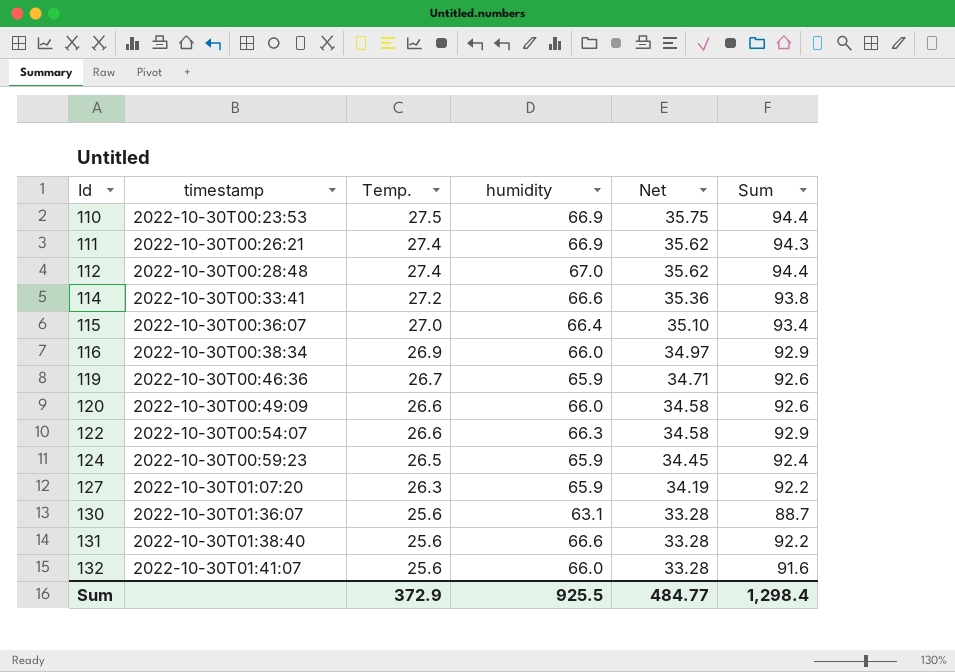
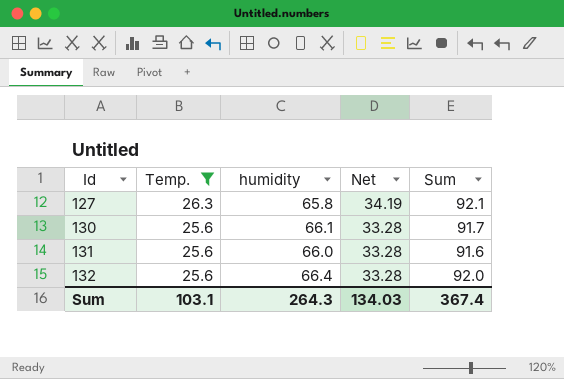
filter: none -> Temp. <= 26.3
column timestamp | position: 2 -> none
127 | humidity: 65.9 -> 65.8
127 | Sum: 92.2 -> 92.1
130 | humidity: 63.1 -> 66.1
130 | Sum: 88.7 -> 91.7
131 | humidity: 66.6 -> 66.0
131 | Sum: 92.2 -> 91.6
132 | humidity: 66.0 -> 66.4
132 | Sum: 91.6 -> 92.0
Sum | Temp.: 372.9 -> 103.1
Sum | humidity: 925.5 -> 264.3
Sum | Net: 484.77 -> 134.03
Sum | Sum: 1,298.4 -> 367.4

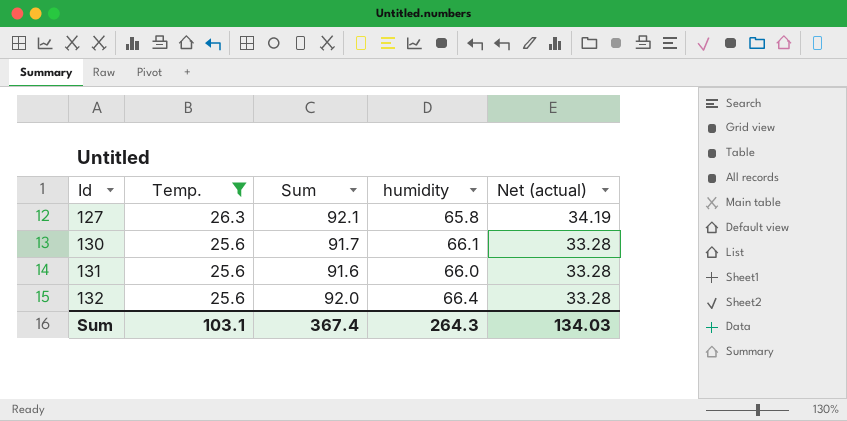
column Sum | position: 5 -> 3
column name: Net -> Net (actual)

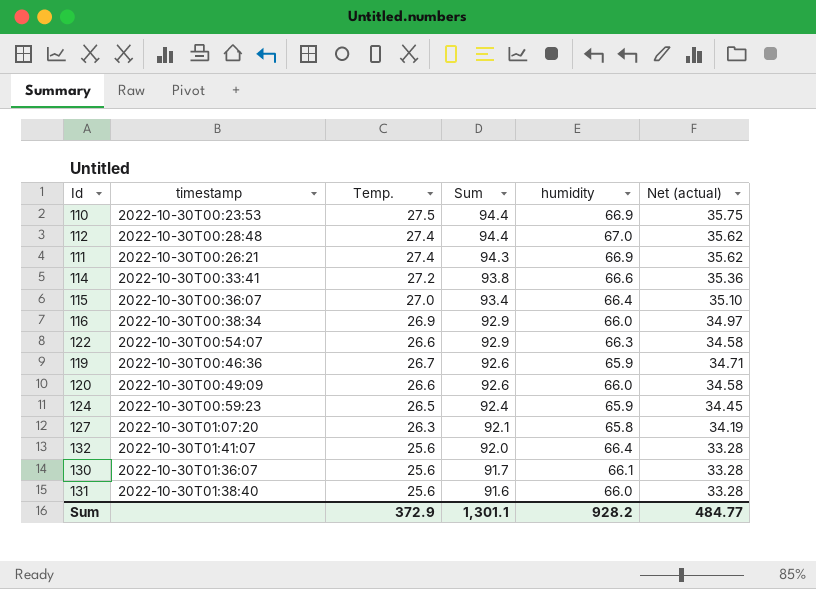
filter: Temp. <= 26.3 -> none
row order: Id ascending -> Sum descending
column timestamp | position: none -> 2
Sum | Temp.: 103.1 -> 372.9
Sum | Sum: 367.4 -> 1,301.1
Sum | humidity: 264.3 -> 928.2
Sum | Net (actual): 134.03 -> 484.77

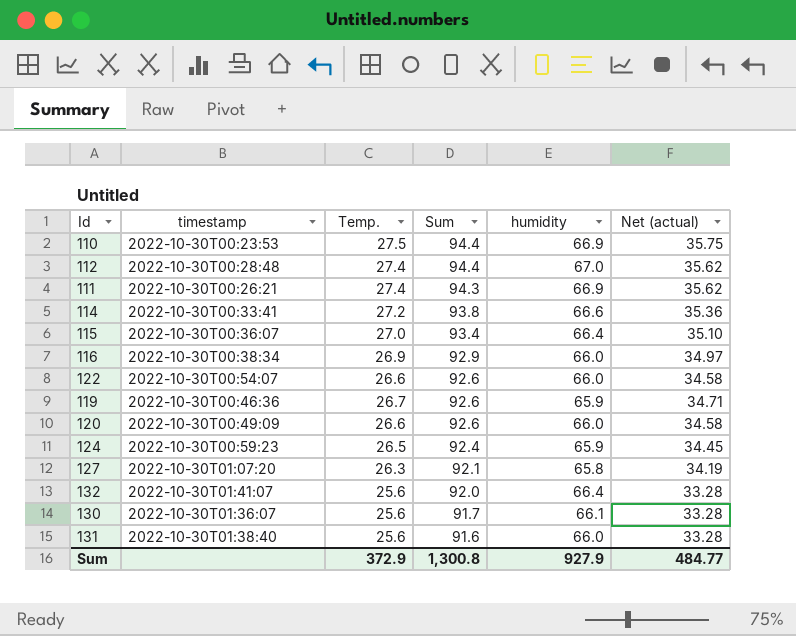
122 | Sum: 92.9 -> 92.6
122 | humidity: 66.3 -> 66.0
Sum | Sum: 1,301.1 -> 1,300.8
Sum | humidity: 928.2 -> 927.9

